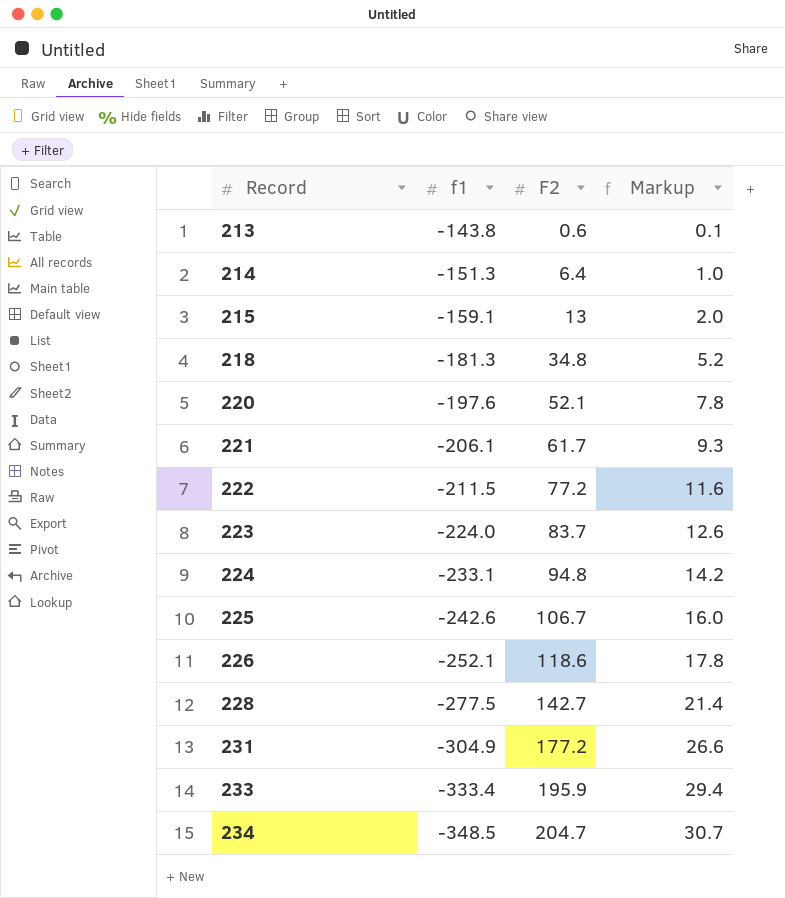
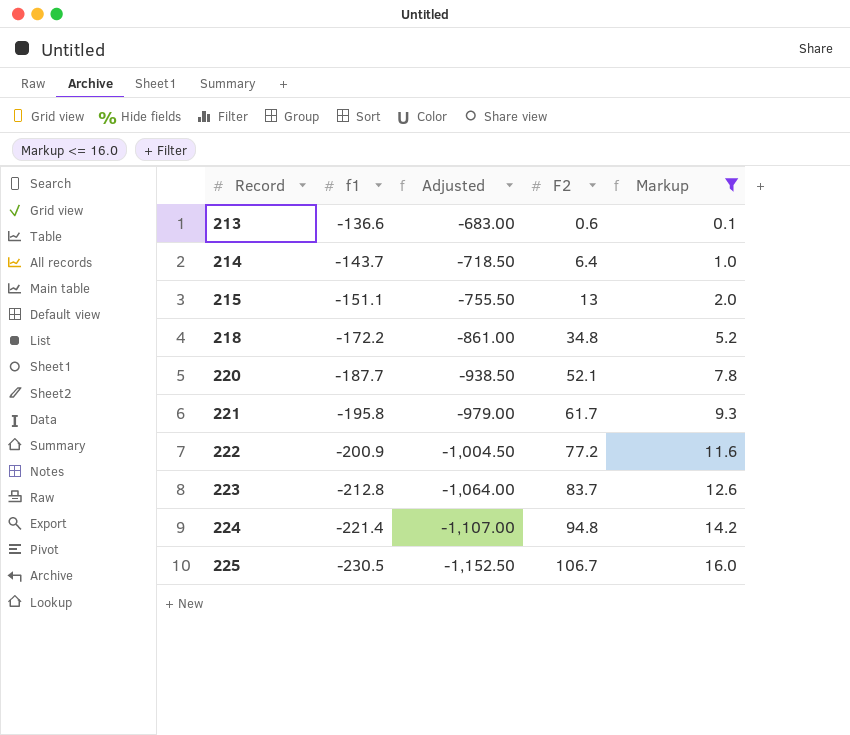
filter: none -> Markup <= 16.0
column Adjusted | formula: none -> [f1] * 5
213 | f1: -143.8 -> -136.6
214 | f1: -151.3 -> -143.7
215 | f1: -159.1 -> -151.1
218 | f1: -181.3 -> -172.2
220 | f1: -197.6 -> -187.7
221 | f1: -206.1 -> -195.8
222 | f1: -211.5 -> -200.9
223 | f1: -224.0 -> -212.8
224 | f1: -233.1 -> -221.4
225 | f1: -242.6 -> -230.5

